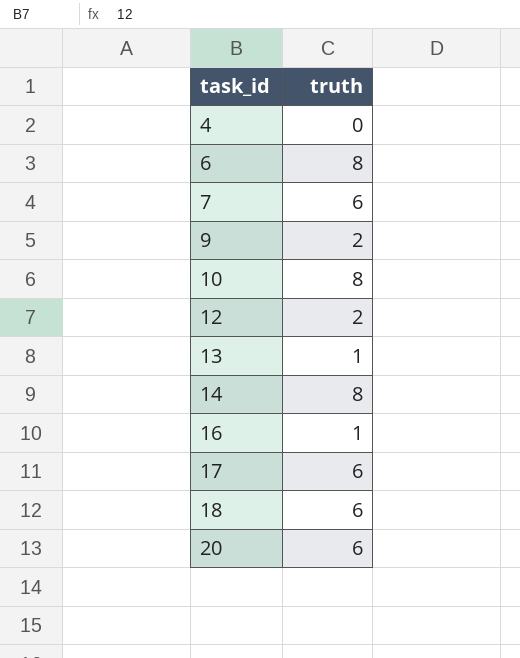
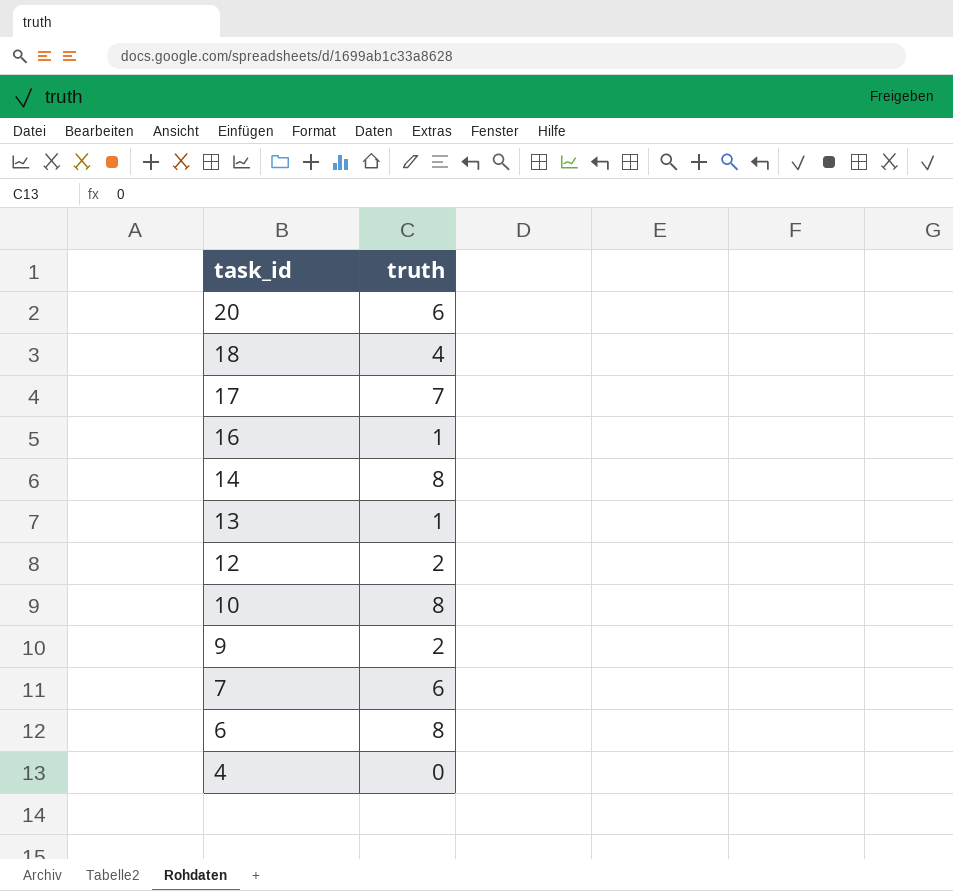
row order: task_id ascending -> task_id descending
18 | truth: 6 -> 4
17 | truth: 6 -> 7

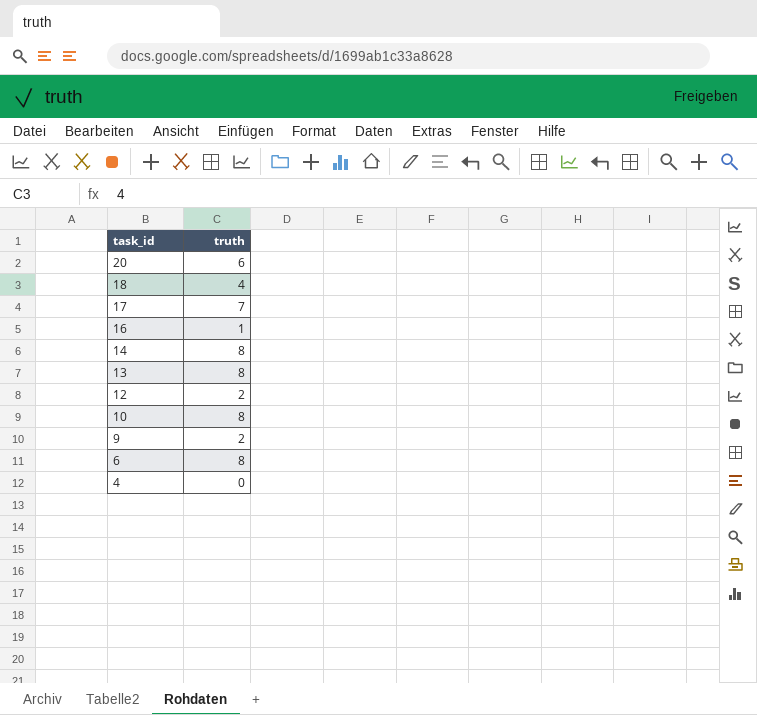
row 7: 6 -> none
13 | truth: 1 -> 8

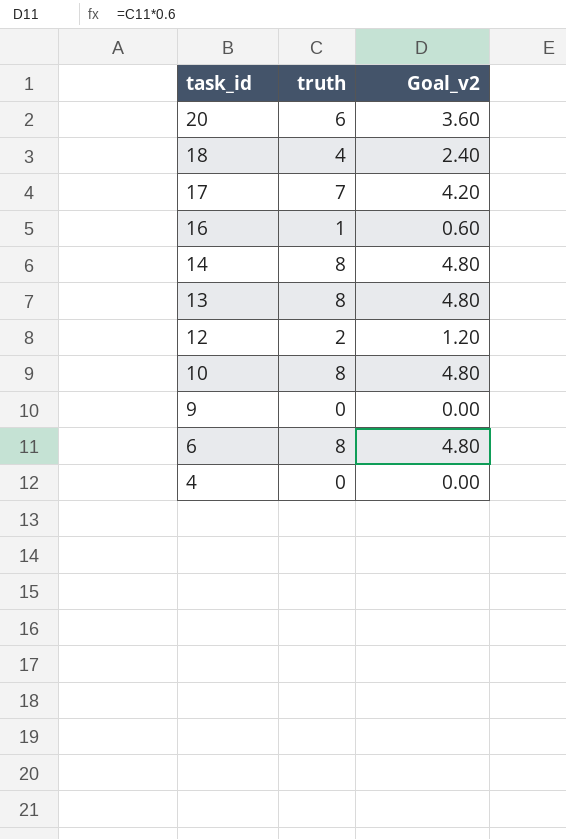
column Goal_v2 | formula: none -> [truth] * 0.6
9 | truth: 2 -> 0

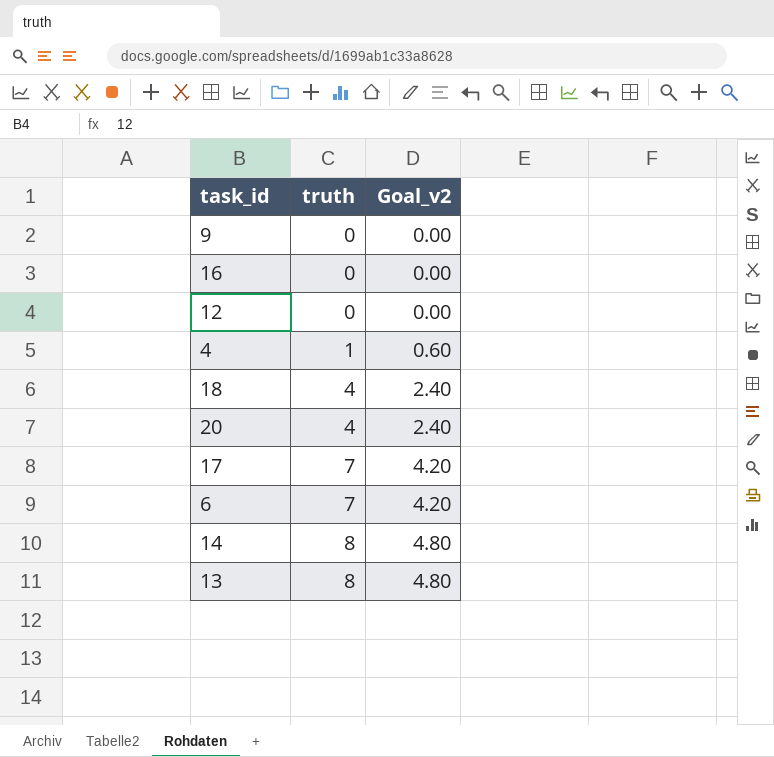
row order: task_id descending -> truth ascending
row 10: 8 | 4.80 -> none
16 | truth: 1 -> 0
16 | Goal_v2: 0.60 -> 0.00
12 | truth: 2 -> 0
12 | Goal_v2: 1.20 -> 0.00
4 | truth: 0 -> 1
4 | Goal_v2: 0.00 -> 0.60
20 | truth: 6 -> 4
20 | Goal_v2: 3.60 -> 2.40
6 | truth: 8 -> 7
6 | Goal_v2: 4.80 -> 4.20

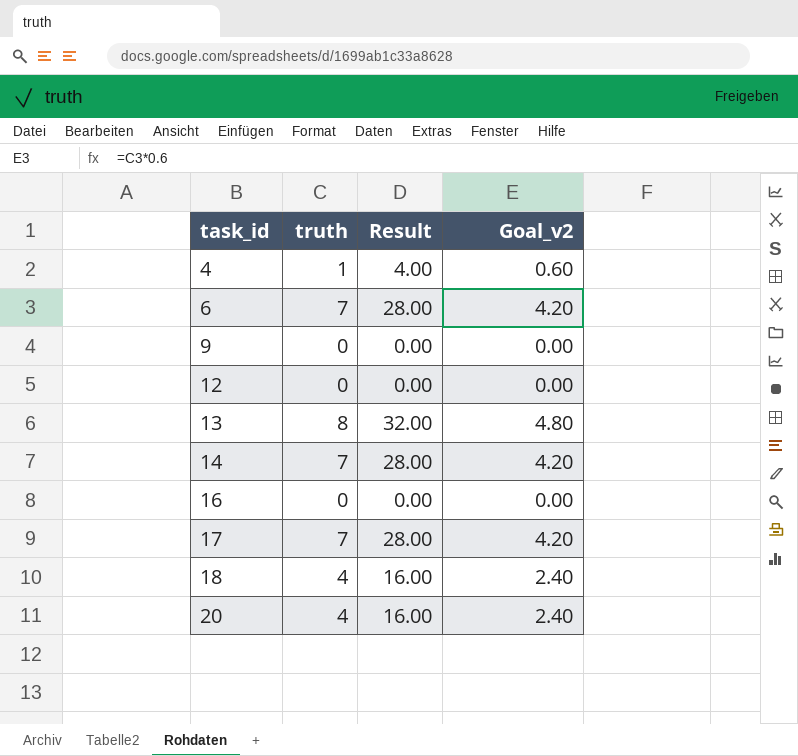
row order: truth ascending -> task_id ascending
column Result | formula: none -> [truth] * 4
14 | truth: 8 -> 7
14 | Goal_v2: 4.80 -> 4.20

